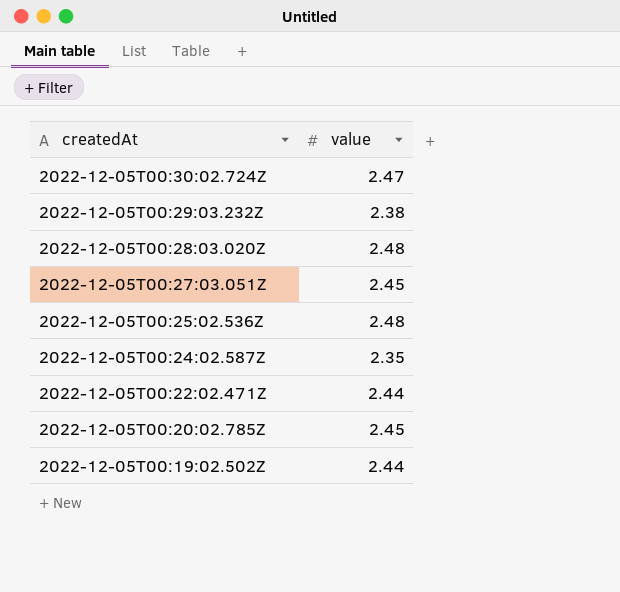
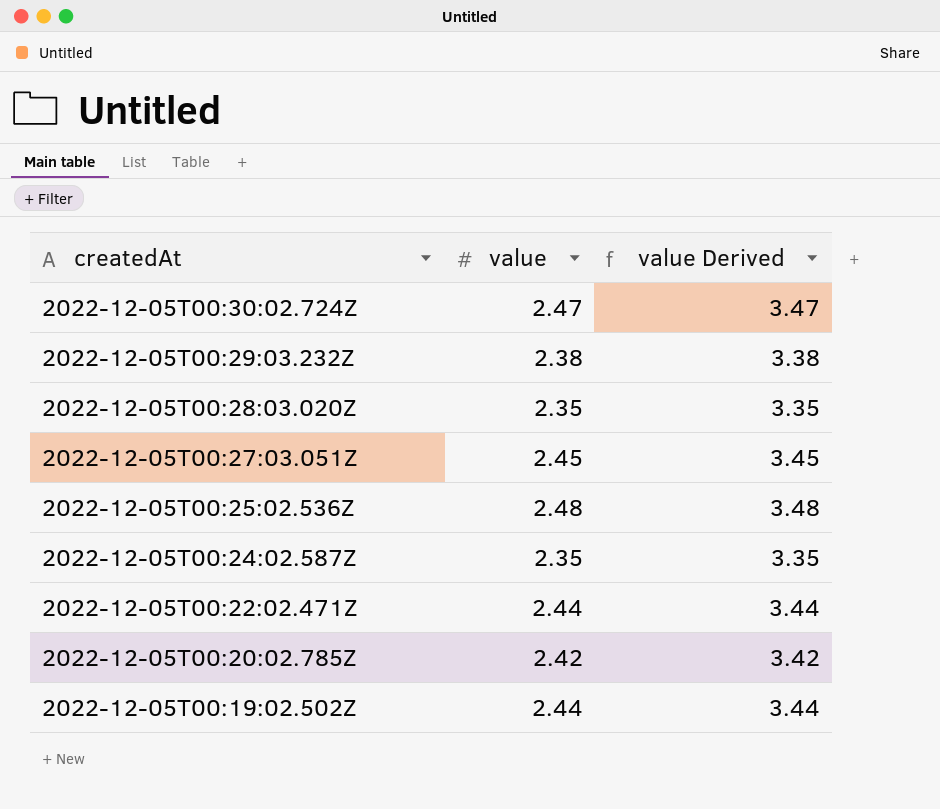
column value Derived | formula: none -> [value] + 1
2022-12-05T00:28:03.020Z | value: 2.48 -> 2.35
2022-12-05T00:20:02.785Z | value: 2.45 -> 2.42

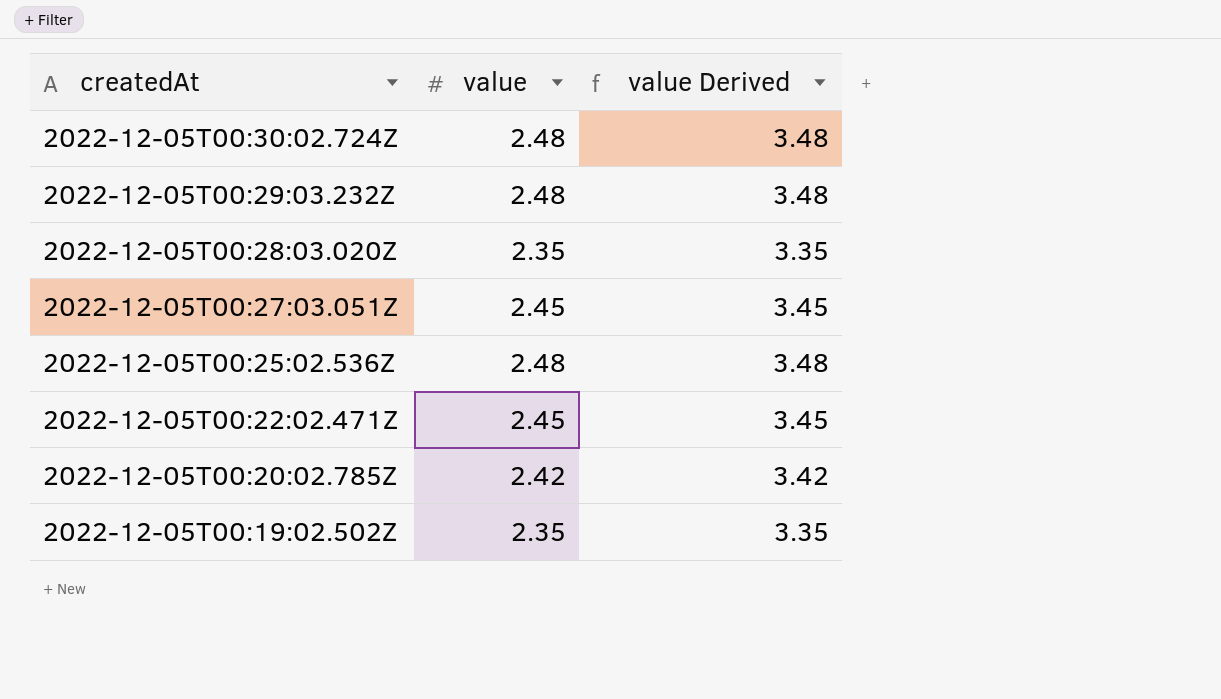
row 2022-12-05T00:24:02.587Z: 2.35 | 3.35 -> none
2022-12-05T00:30:02.724Z | value: 2.47 -> 2.48
2022-12-05T00:30:02.724Z | value Derived: 3.47 -> 3.48
2022-12-05T00:29:03.232Z | value: 2.38 -> 2.48
2022-12-05T00:29:03.232Z | value Derived: 3.38 -> 3.48
2022-12-05T00:22:02.471Z | value: 2.44 -> 2.45
2022-12-05T00:22:02.471Z | value Derived: 3.44 -> 3.45
2022-12-05T00:19:02.502Z | value: 2.44 -> 2.35
2022-12-05T00:19:02.502Z | value Derived: 3.44 -> 3.35

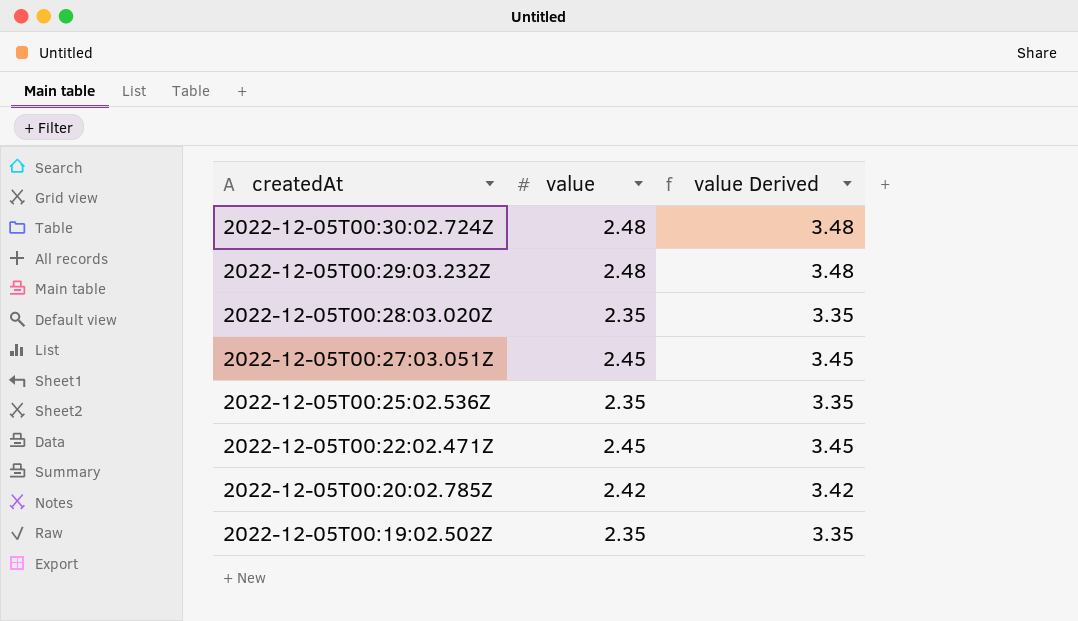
2022-12-05T00:25:02.536Z | value: 2.48 -> 2.35
2022-12-05T00:25:02.536Z | value Derived: 3.48 -> 3.35

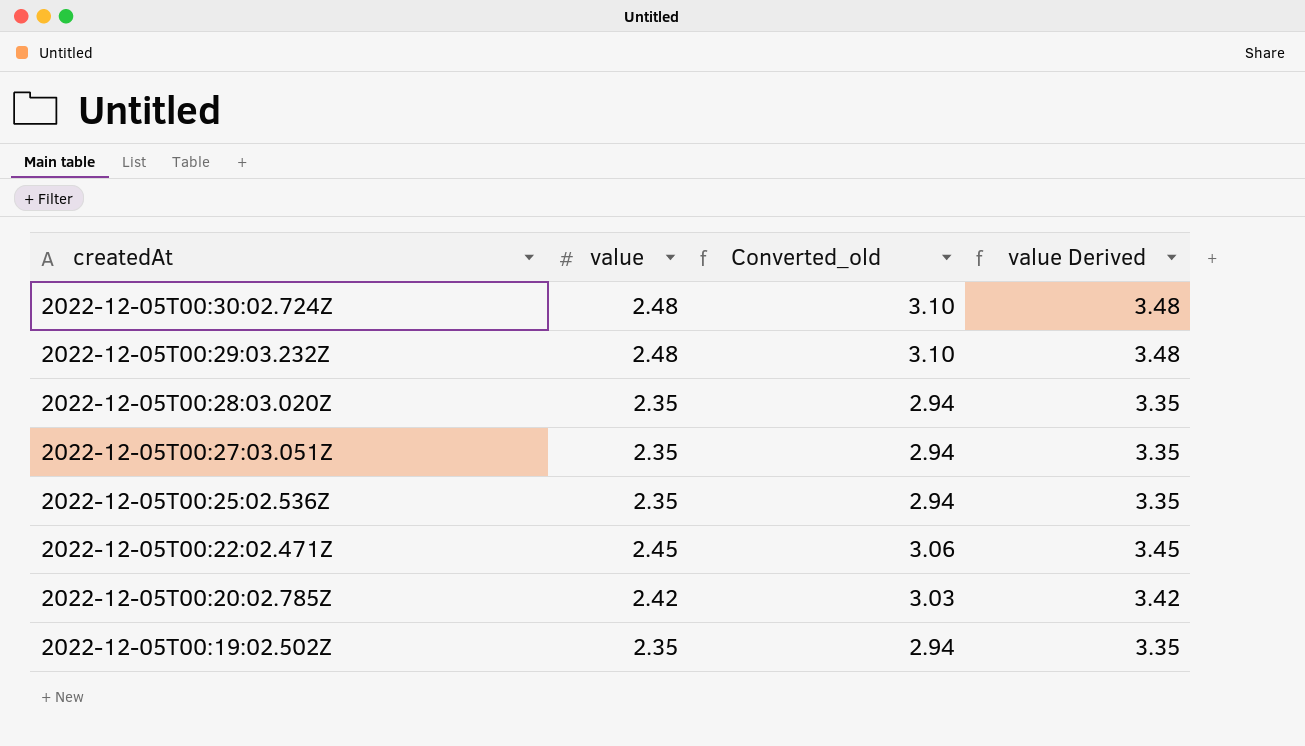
column Converted_old | formula: none -> [value] * 1.25
2022-12-05T00:27:03.051Z | value: 2.45 -> 2.35
2022-12-05T00:27:03.051Z | value Derived: 3.45 -> 3.35

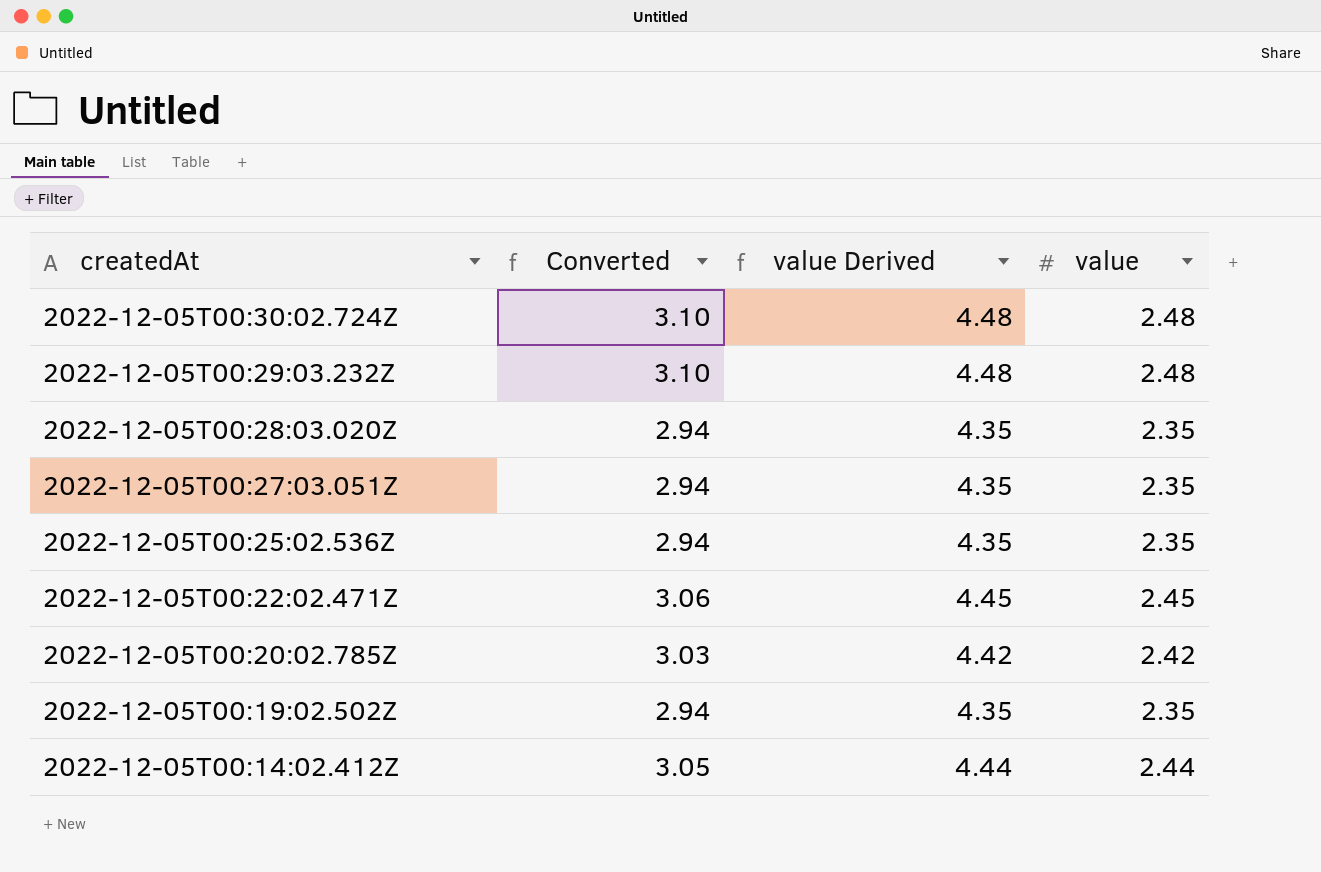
column name: Converted_old -> Converted
column value Derived | formula: [value] + 1 -> [value] + 2
column value | position: 2 -> 4
row 2022-12-05T00:14:02.412Z: none -> 3.05 | 4.44 | 2.44

